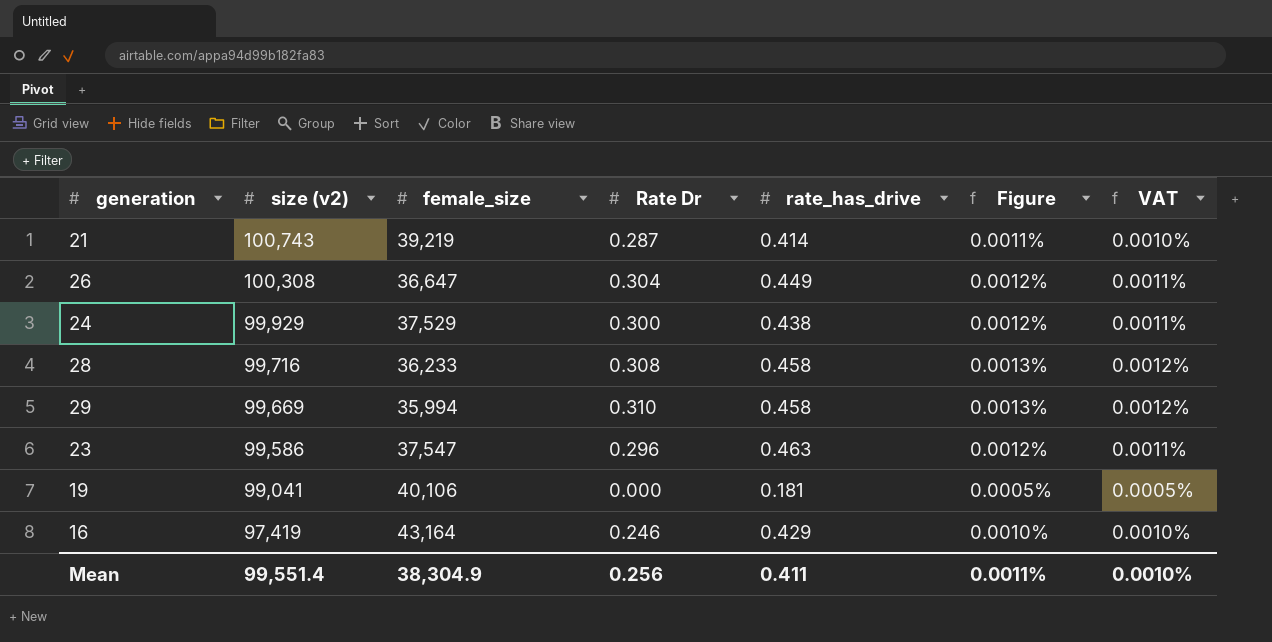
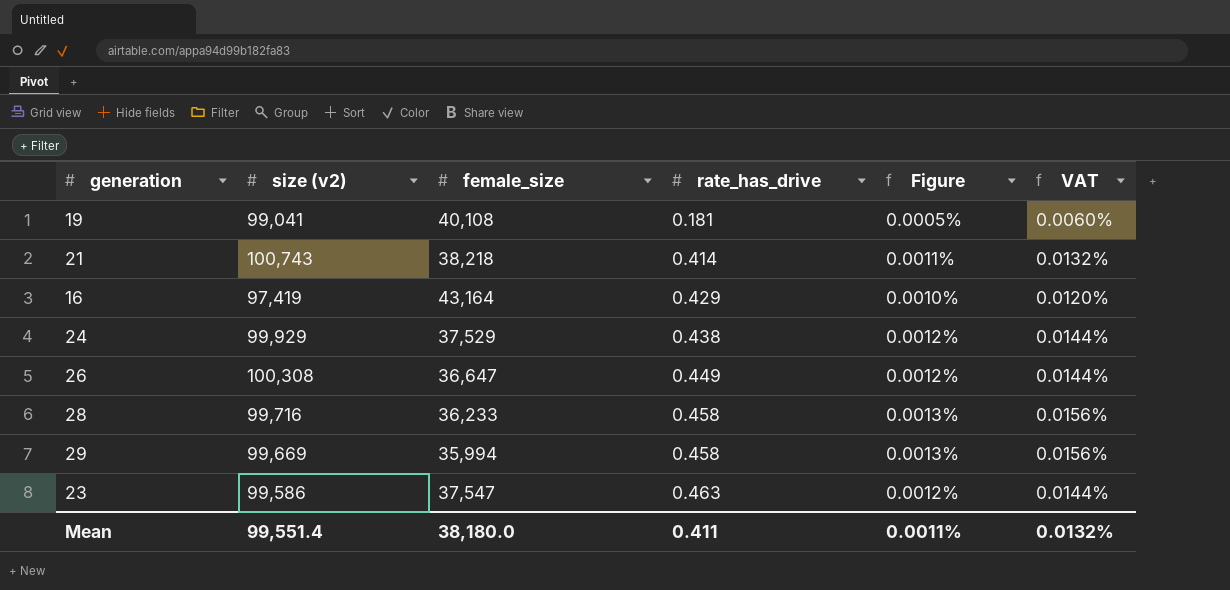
row order: size (v2) descending -> rate_has_drive ascending
column Rate Dr | position: 4 -> none
column VAT | formula: [Figure] * 0.95 -> [Figure] * 12
19 | female_size: 40,106 -> 40,108
21 | female_size: 39,219 -> 38,218
Mean | female_size: 38,304.9 -> 38,180.0
Mean | VAT: 0.0010% -> 0.0132%

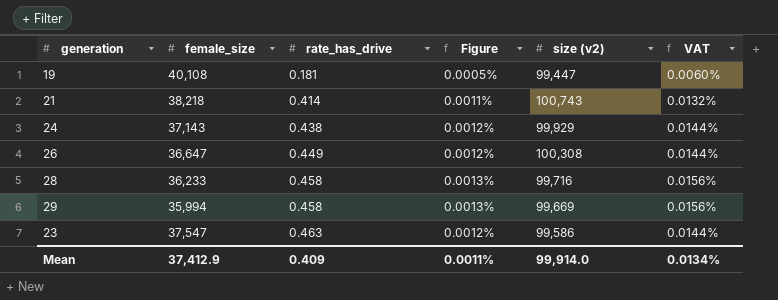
column size (v2) | position: 2 -> 5
row 16: 97,419 | 43,164 | 0.429 | 0.0010% | 0.0120% -> none
19 | size (v2): 99,041 -> 99,447
24 | female_size: 37,529 -> 37,143
Mean | female_size: 38,180.0 -> 37,412.9
Mean | rate_has_drive: 0.411 -> 0.409
Mean | size (v2): 99,551.4 -> 99,914.0
Mean | VAT: 0.0132% -> 0.0134%

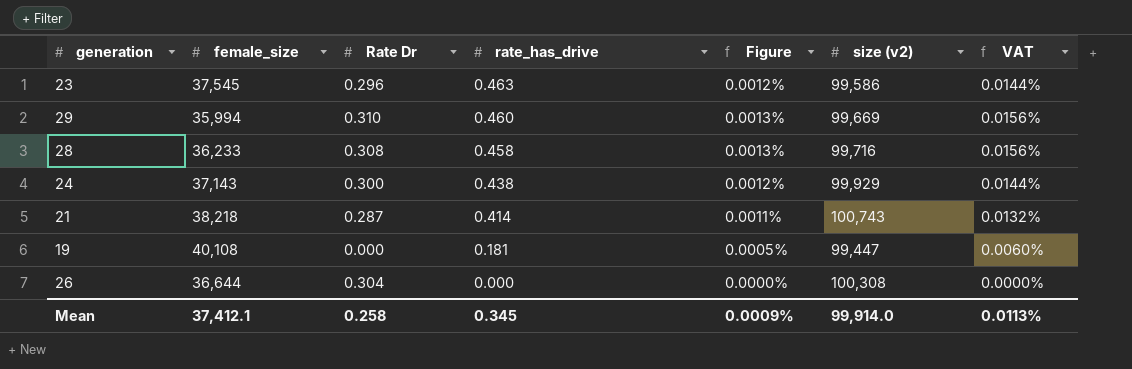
row order: rate_has_drive ascending -> rate_has_drive descending
column Rate Dr | position: none -> 3
23 | female_size: 37,547 -> 37,545
29 | rate_has_drive: 0.458 -> 0.460
26 | female_size: 36,647 -> 36,644
26 | rate_has_drive: 0.449 -> 0.000
26 | Figure: 0.0012% -> 0.0000%
26 | VAT: 0.0144% -> 0.0000%
Mean | female_size: 37,412.9 -> 37,412.1
Mean | rate_has_drive: 0.409 -> 0.345
Mean | Figure: 0.0011% -> 0.0009%
Mean | VAT: 0.0134% -> 0.0113%

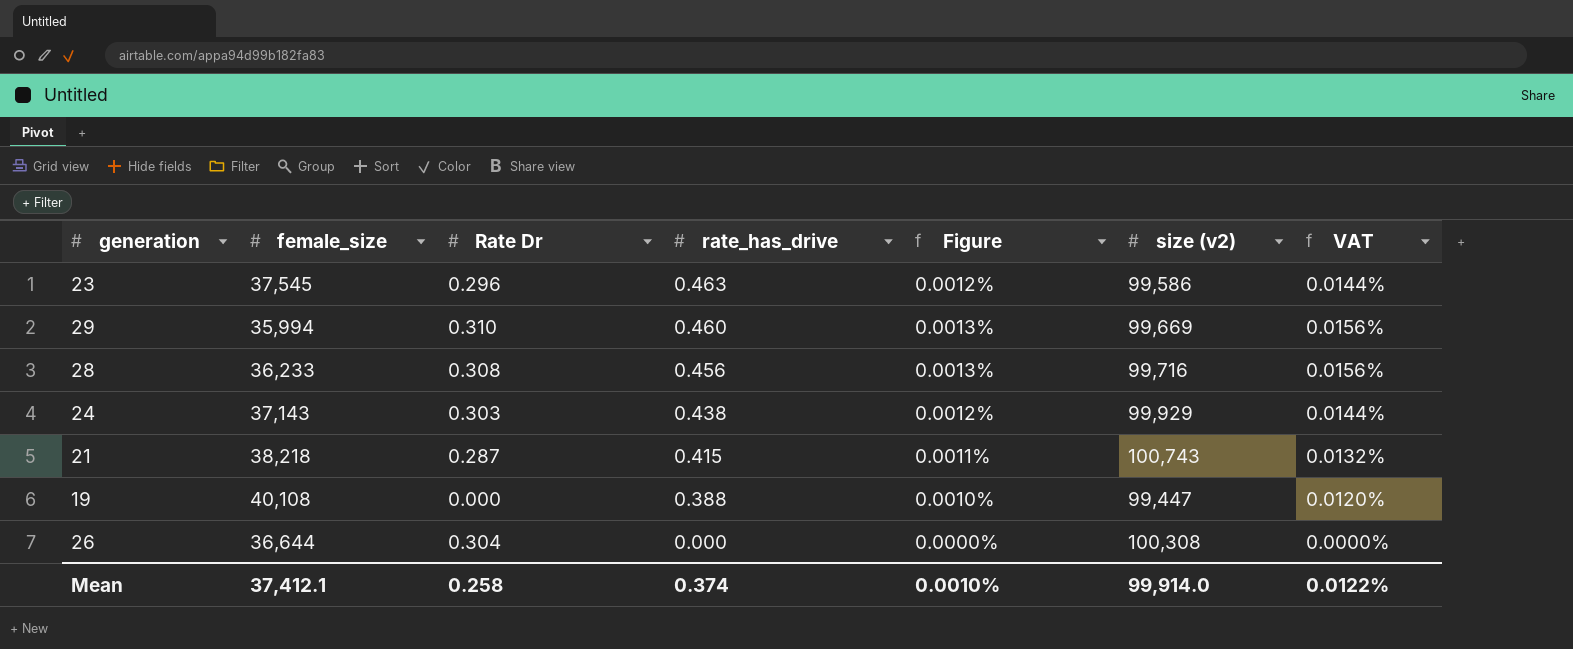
28 | rate_has_drive: 0.458 -> 0.456
24 | Rate Dr: 0.300 -> 0.303
21 | rate_has_drive: 0.414 -> 0.415
19 | rate_has_drive: 0.181 -> 0.388
19 | Figure: 0.0005% -> 0.0010%
19 | VAT: 0.0060% -> 0.0120%
Mean | rate_has_drive: 0.345 -> 0.374
Mean | Figure: 0.0009% -> 0.0010%
Mean | VAT: 0.0113% -> 0.0122%

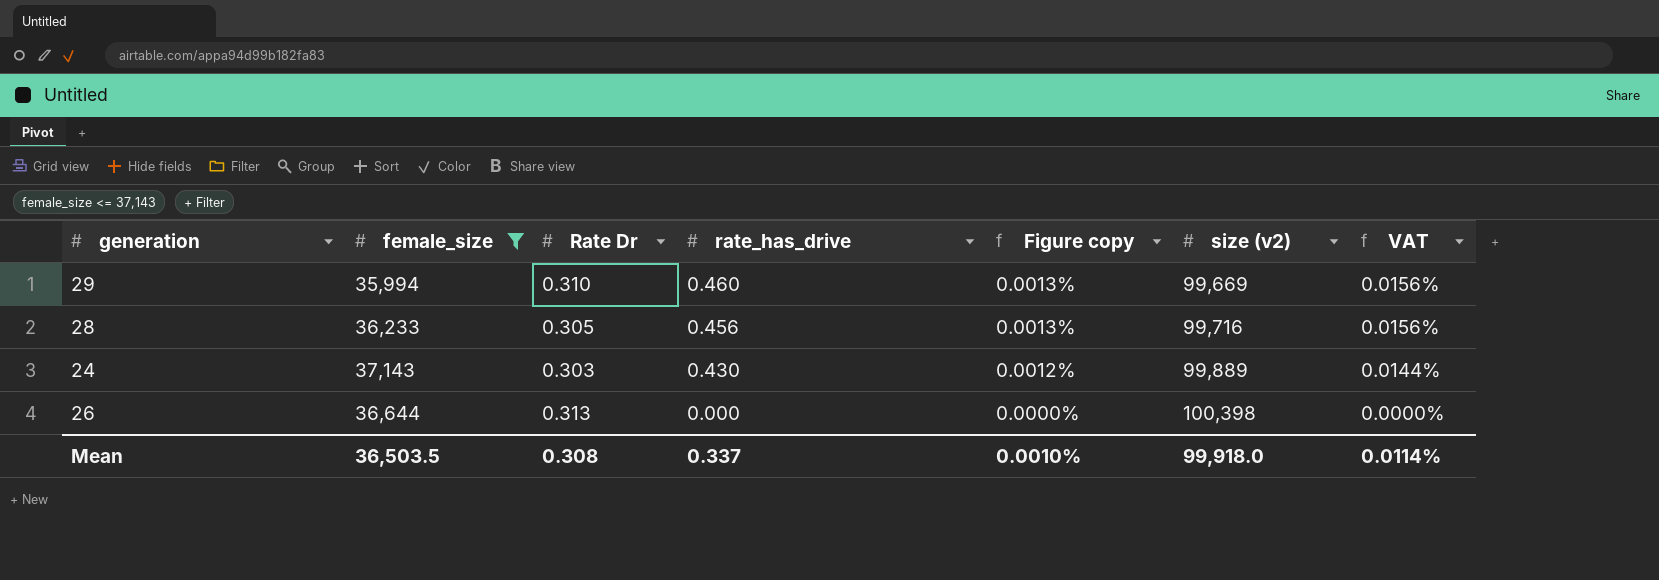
filter: none -> female_size <= 37,143
column name: Figure -> Figure copy
28 | Rate Dr: 0.308 -> 0.305
24 | rate_has_drive: 0.438 -> 0.430
24 | size (v2): 99,929 -> 99,889
26 | Rate Dr: 0.304 -> 0.313
26 | size (v2): 100,308 -> 100,398
Mean | female_size: 37,412.1 -> 36,503.5
Mean | Rate Dr: 0.258 -> 0.308
Mean | rate_has_drive: 0.374 -> 0.337
Mean | size (v2): 99,914.0 -> 99,918.0
Mean | VAT: 0.0122% -> 0.0114%

